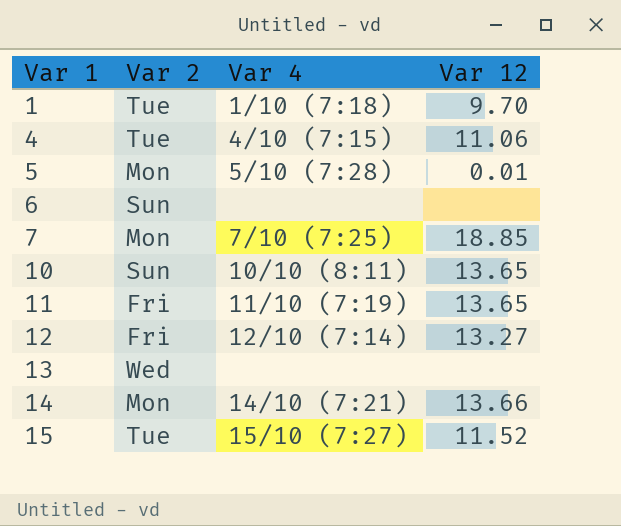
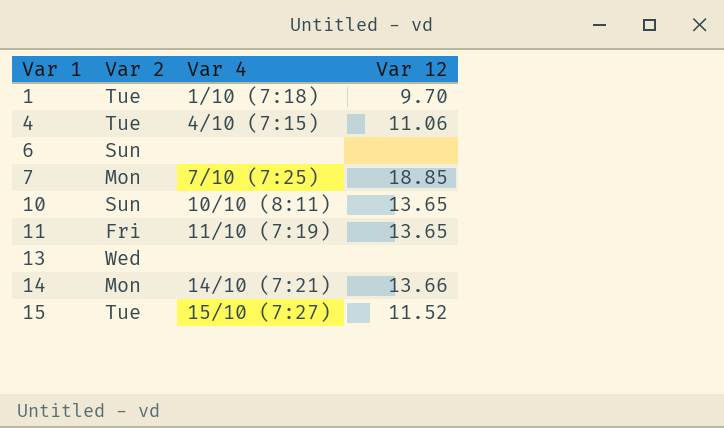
row 5: Mon | 5/10 (7:28) | 0.01 -> none
row 12: Fri | 12/10 (7:14) | 13.27 -> none

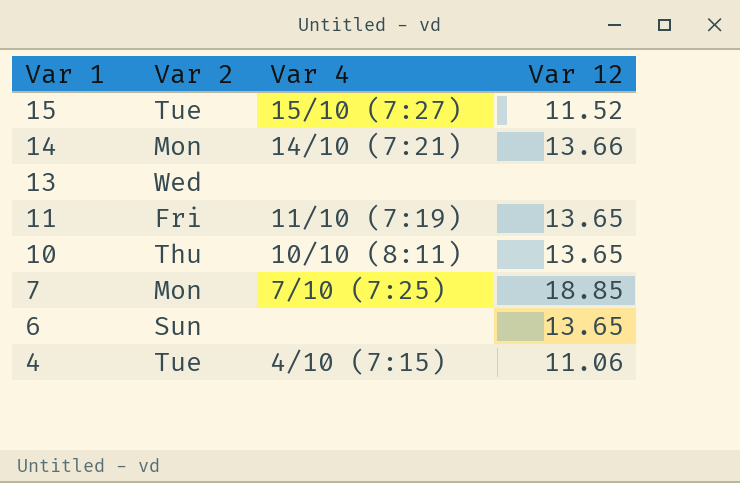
row order: Var 1 ascending -> Var 1 descending
row 1: Tue | 1/10 (7:18) | 9.70 -> none
10 | Var 2: Sun -> Thu
6 | Var 12: none -> 13.65

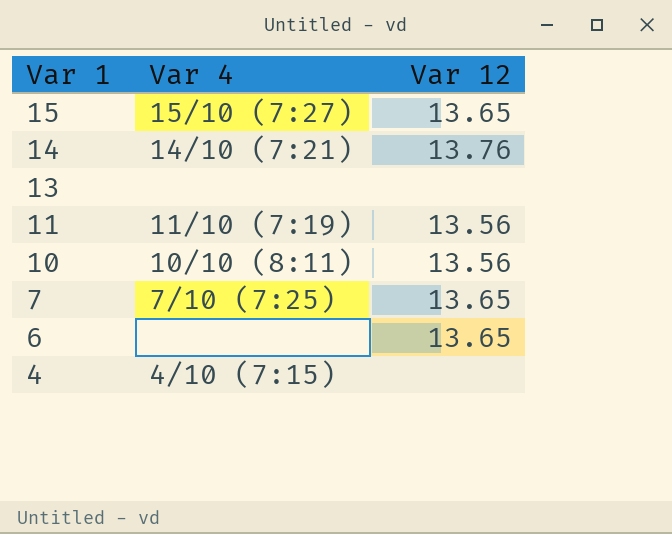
column Var 2 | position: 2 -> none
15 | Var 12: 11.52 -> 13.65
14 | Var 12: 13.66 -> 13.76
11 | Var 12: 13.65 -> 13.56
10 | Var 12: 13.65 -> 13.56
7 | Var 12: 18.85 -> 13.65
4 | Var 12: 11.06 -> none

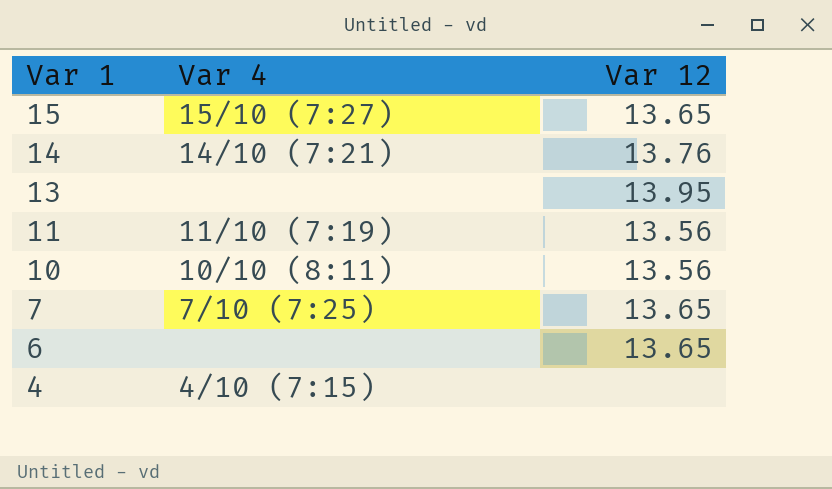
13 | Var 12: none -> 13.95

